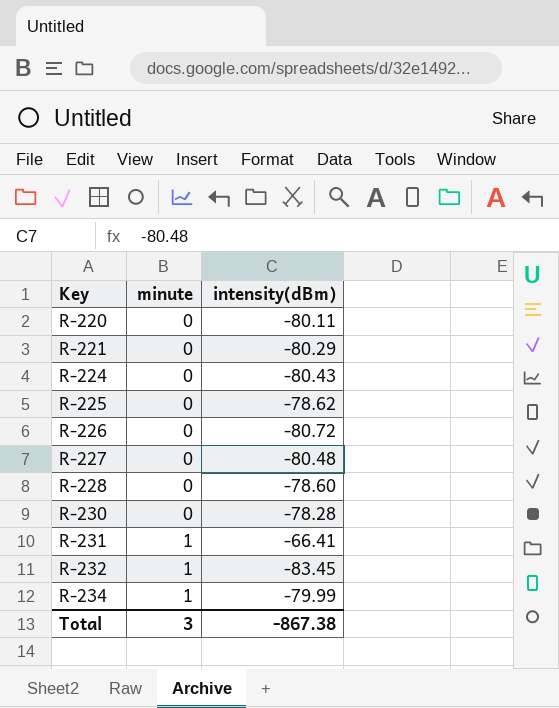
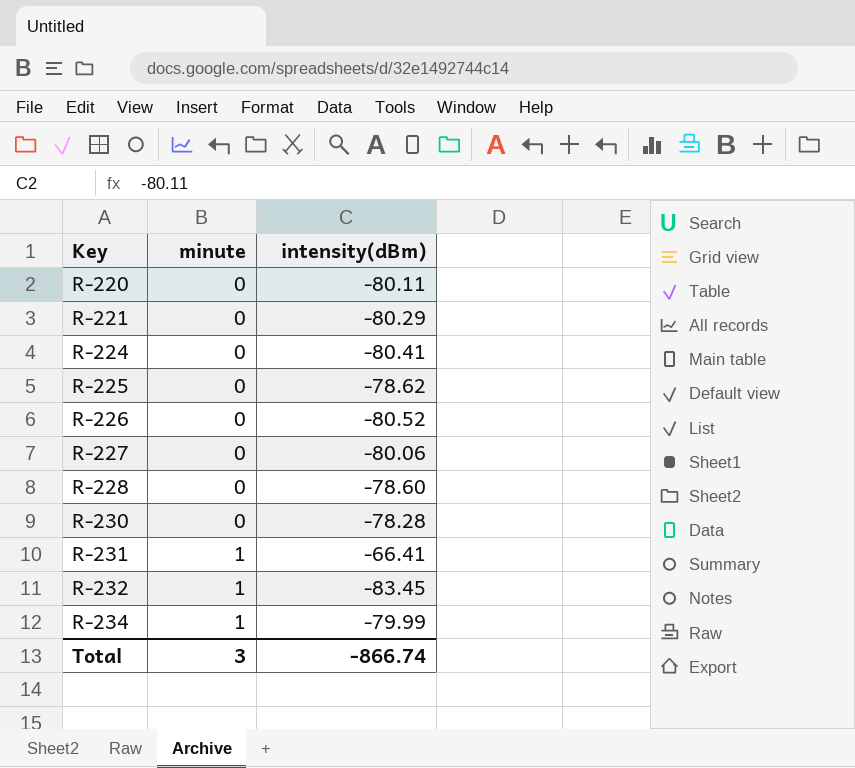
R-224 | intensity(dBm): -80.43 -> -80.41
R-226 | intensity(dBm): -80.72 -> -80.52
R-227 | intensity(dBm): -80.48 -> -80.06
Total | intensity(dBm): -867.38 -> -866.74

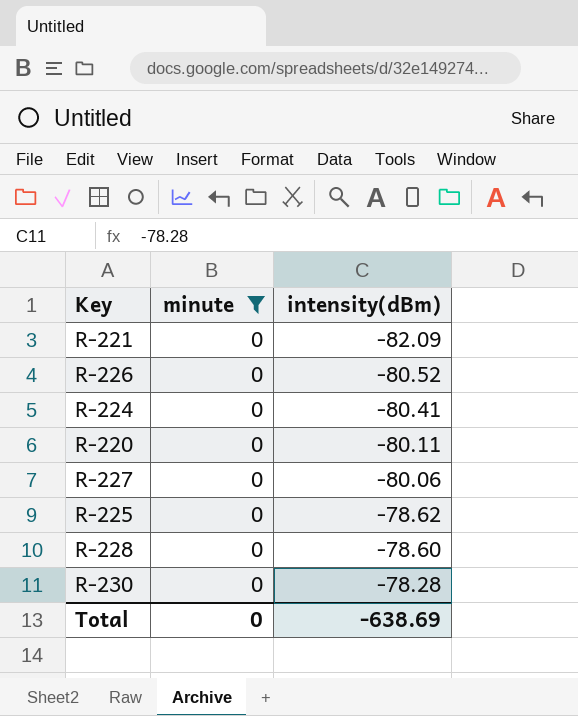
filter: none -> minute = 0
row order: Key ascending -> intensity(dBm) ascending
R-221 | intensity(dBm): -80.29 -> -82.09
Total | minute: 3 -> 0
Total | intensity(dBm): -866.74 -> -638.69

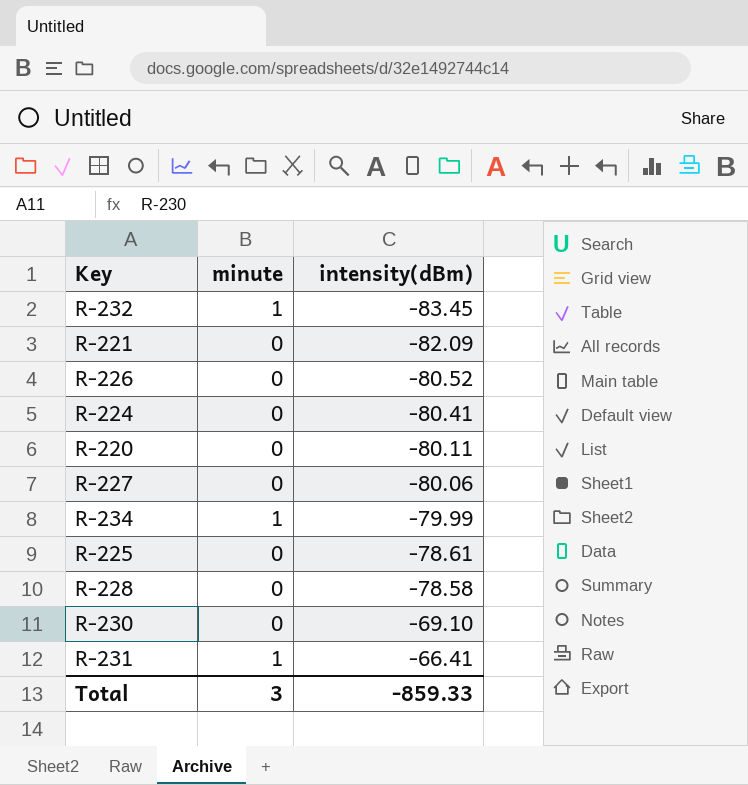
filter: minute = 0 -> none
R-225 | intensity(dBm): -78.62 -> -78.61
R-228 | intensity(dBm): -78.60 -> -78.58
R-230 | intensity(dBm): -78.28 -> -69.10
Total | minute: 0 -> 3
Total | intensity(dBm): -638.69 -> -859.33

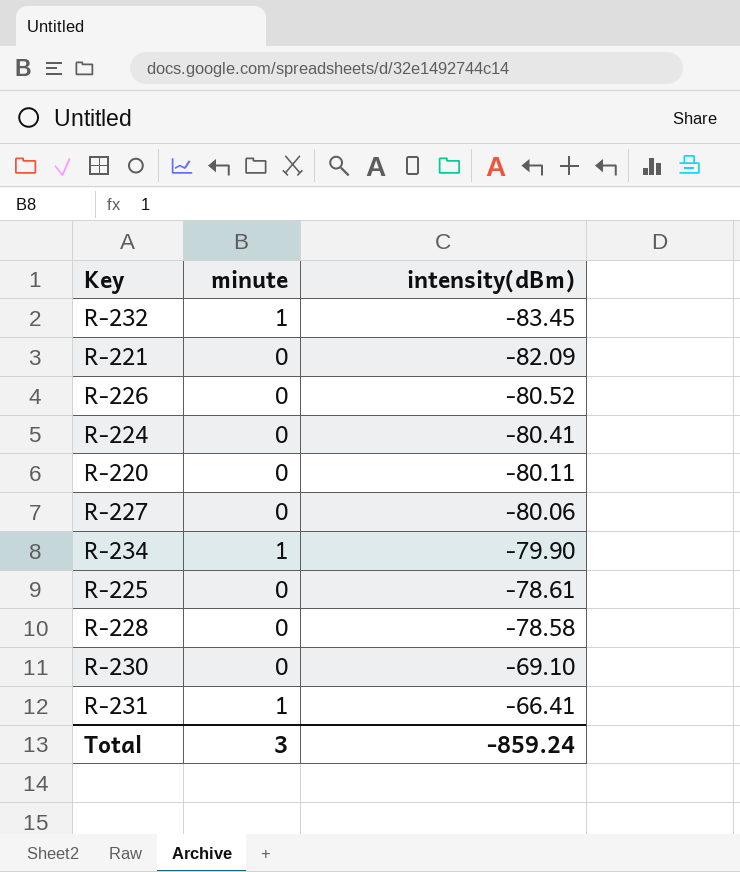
R-234 | intensity(dBm): -79.99 -> -79.90
Total | intensity(dBm): -859.33 -> -859.24

